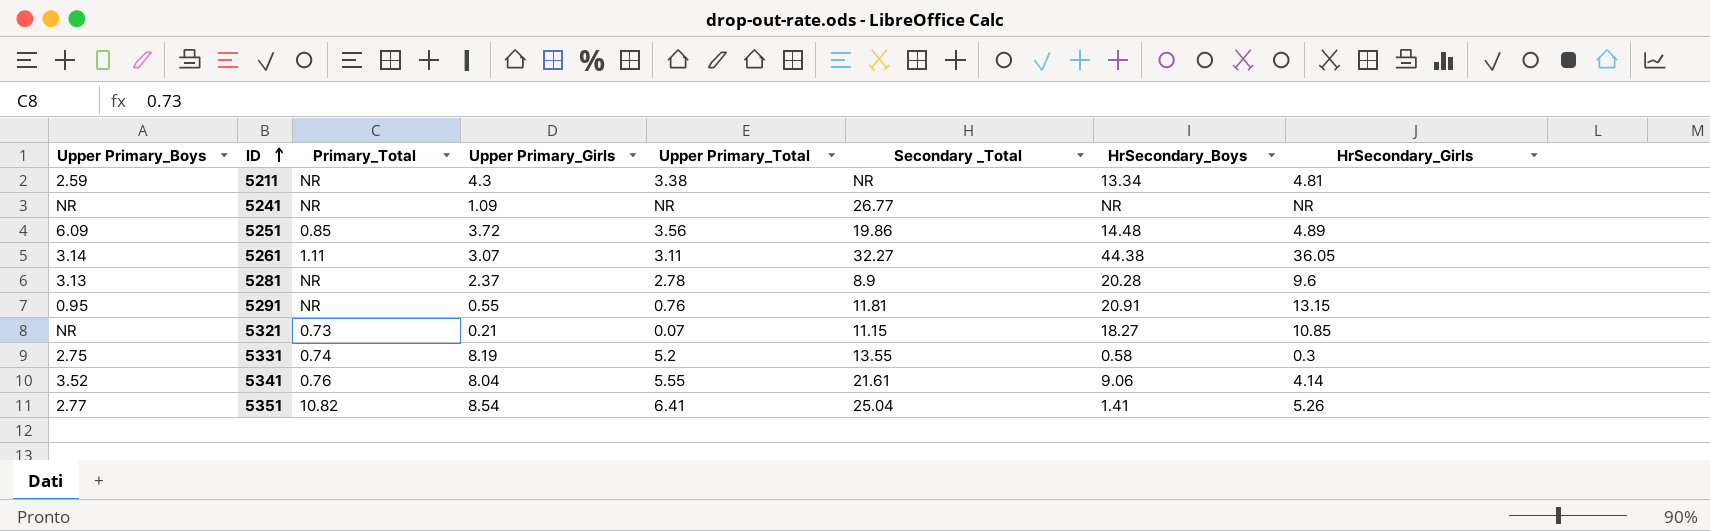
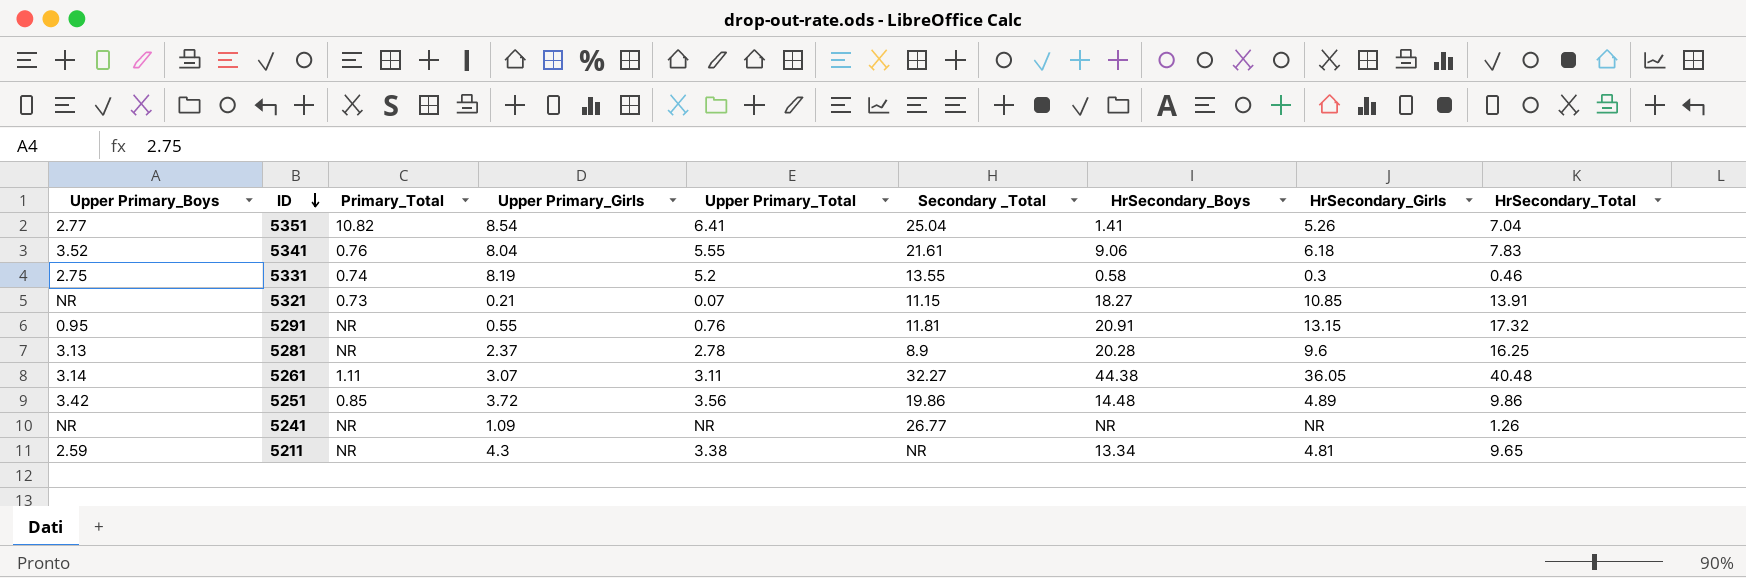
row order: ID ascending -> ID descending
column HrSecondary_Total | position: none -> 9
5341 | HrSecondary_Girls: 4.14 -> 6.18
5251 | Upper Primary_Boys: 6.09 -> 3.42

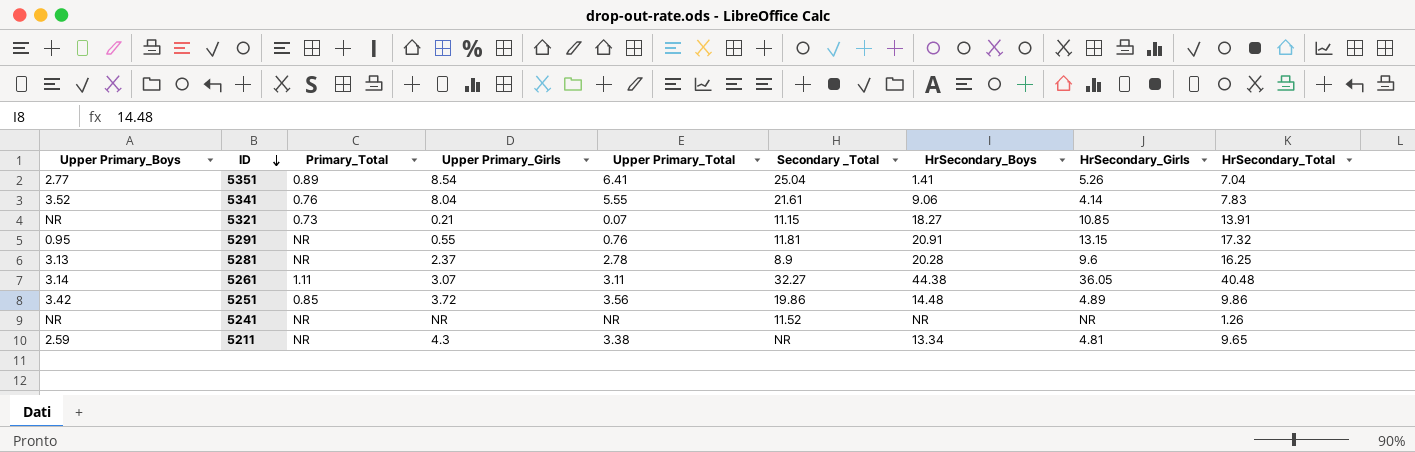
row 5331: 2.75 | 0.74 | 8.19 | 5.2 | 13.55 | 0.58 | 0.3 | 0.46 -> none
5351 | Primary_Total: 10.82 -> 0.89
5341 | HrSecondary_Girls: 6.18 -> 4.14
5241 | Upper Primary_Girls: 1.09 -> NR
5241 | Secondary _Total: 26.77 -> 11.52

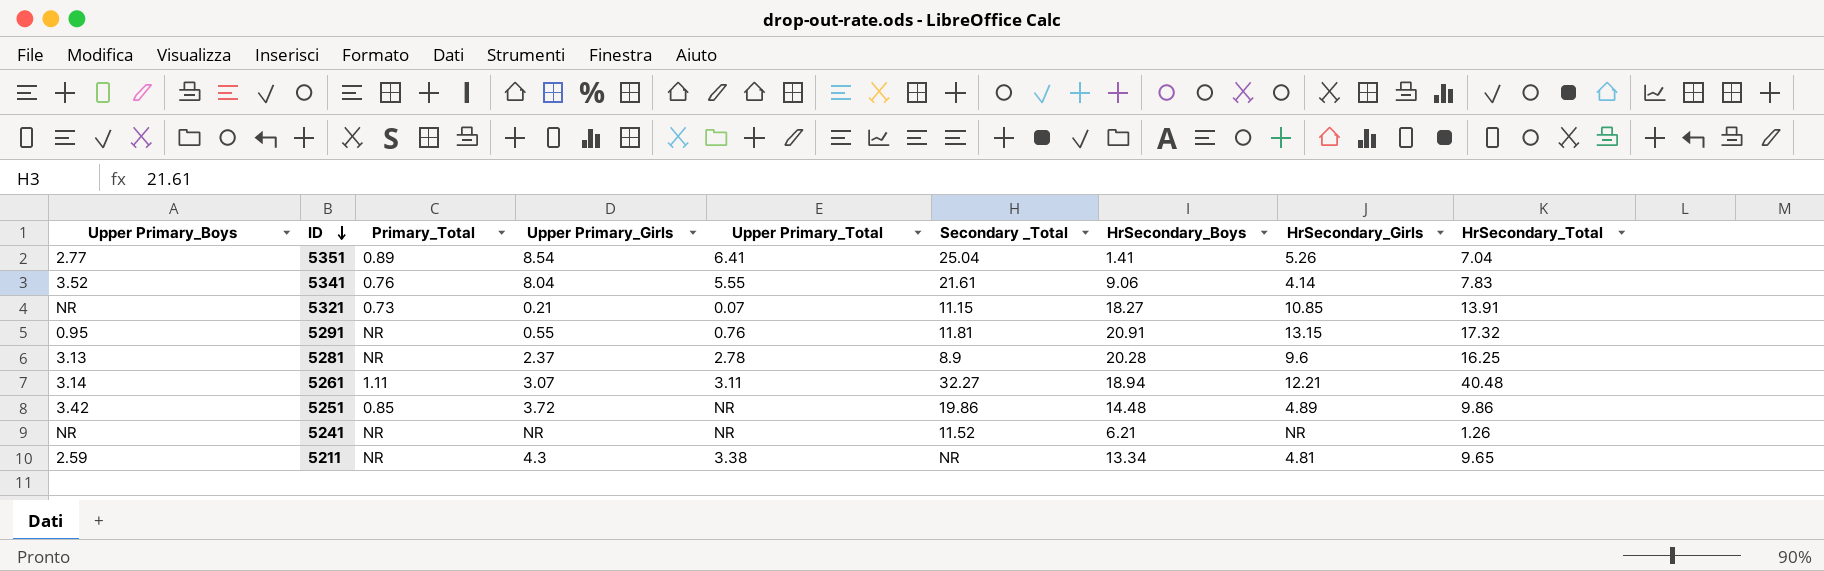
5261 | HrSecondary_Boys: 44.38 -> 18.94
5261 | HrSecondary_Girls: 36.05 -> 12.21
5251 | Upper Primary_Total: 3.56 -> NR
5241 | HrSecondary_Boys: NR -> 6.21

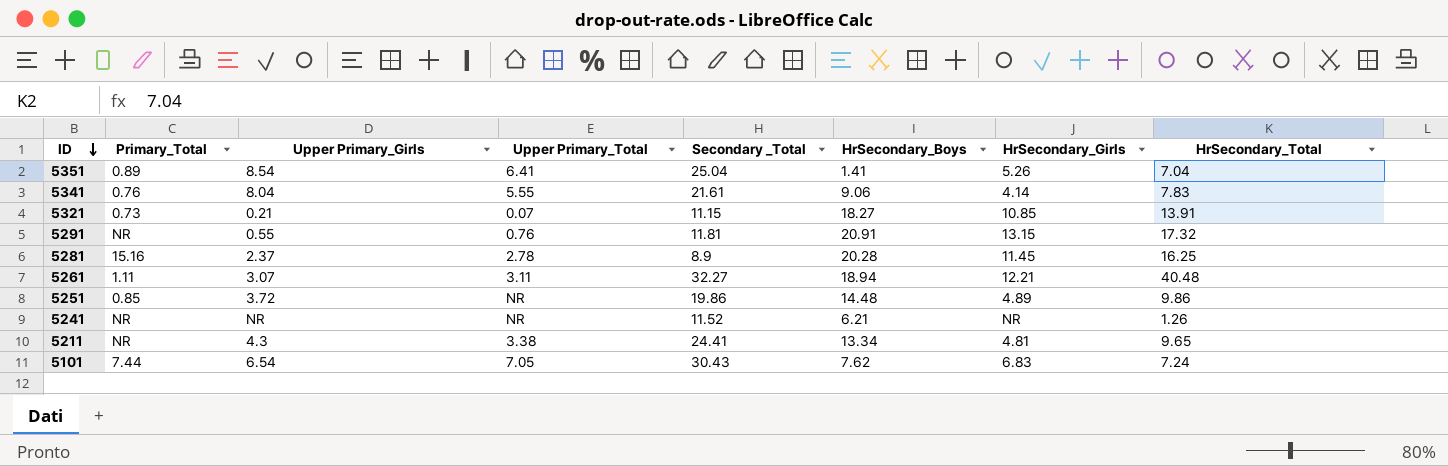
column Upper Primary_Boys | position: 1 -> none
5281 | Primary_Total: NR -> 15.16
5281 | HrSecondary_Girls: 9.6 -> 11.45
5211 | Secondary _Total: NR -> 24.41
row 5101: none -> 7.44 | 6.54 | 7.05 | 30.43 | 7.62 | 6.83 | 7.24

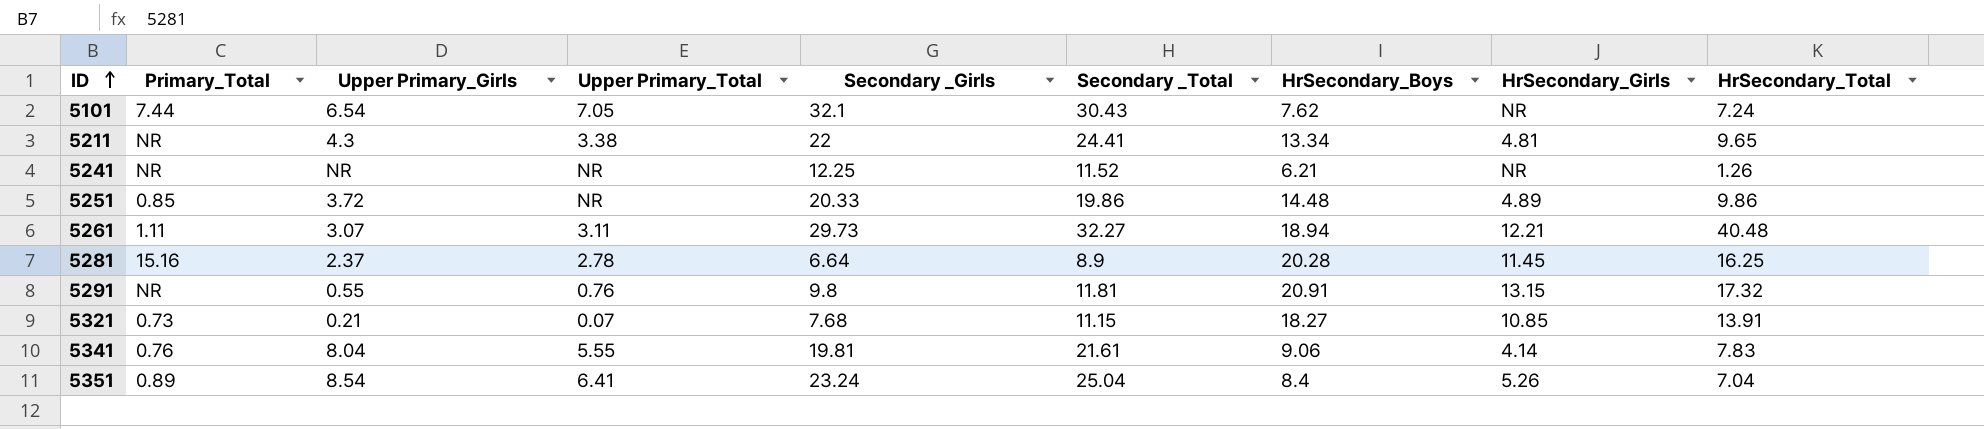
row order: ID descending -> ID ascending
column Secondary _Girls | position: none -> 5
5101 | HrSecondary_Girls: 6.83 -> NR
5351 | HrSecondary_Boys: 1.41 -> 8.4

